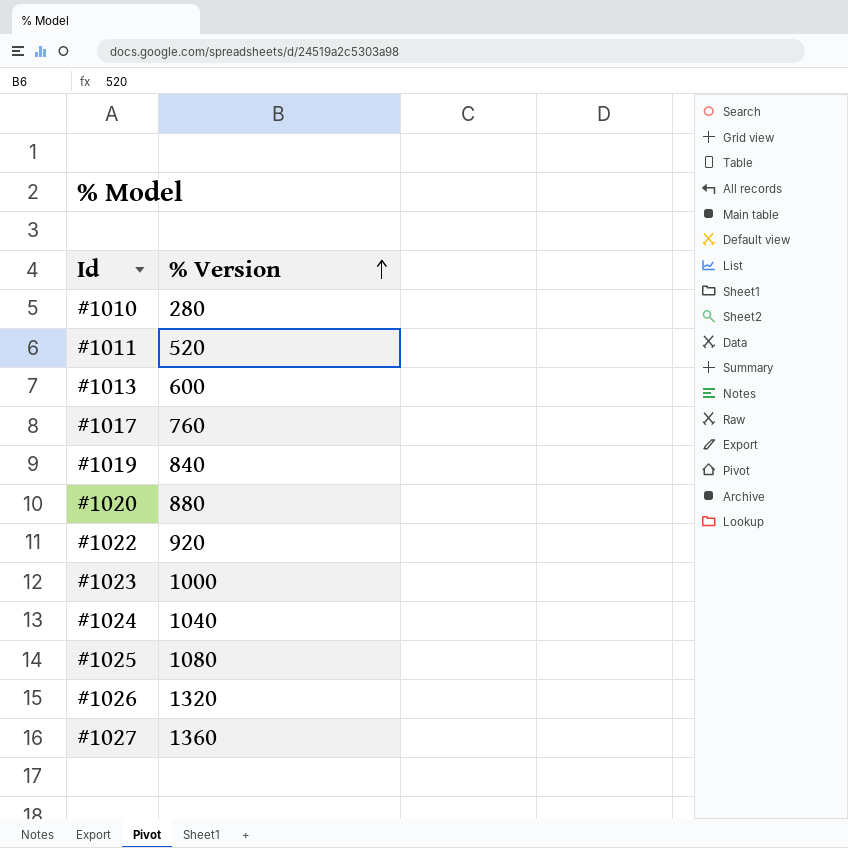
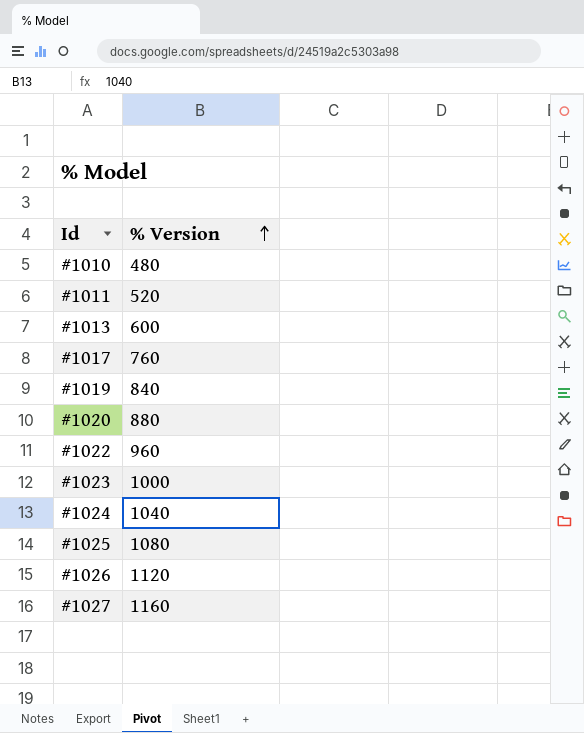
#1010 | % Version: 280 -> 480
#1022 | % Version: 920 -> 960
#1026 | % Version: 1320 -> 1120
#1027 | % Version: 1360 -> 1160

